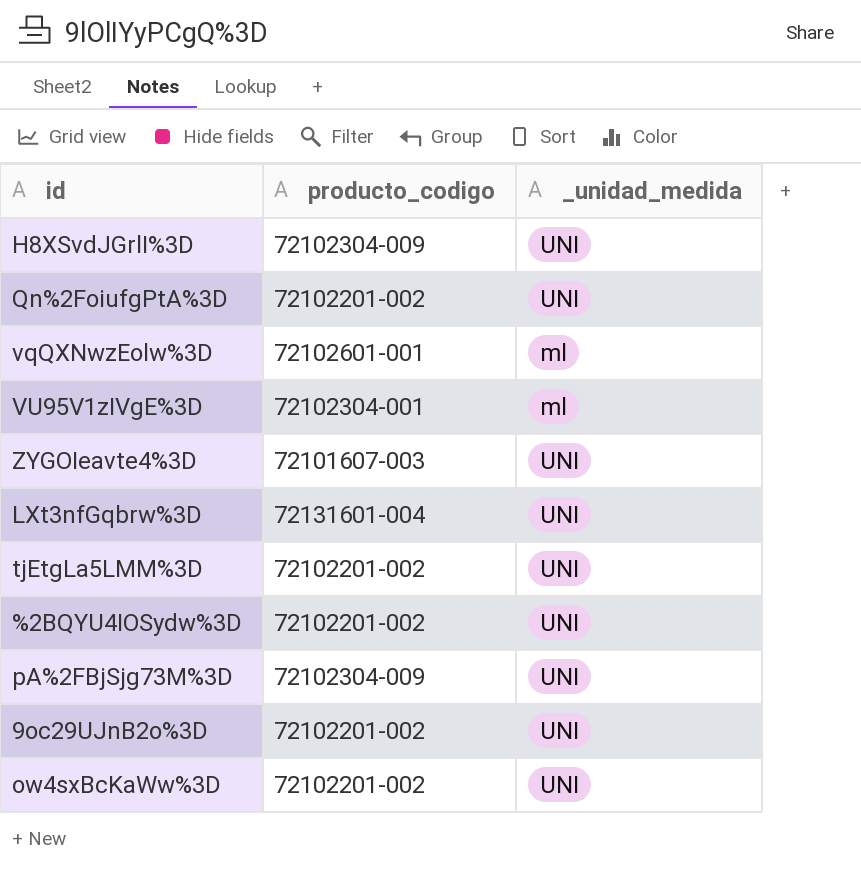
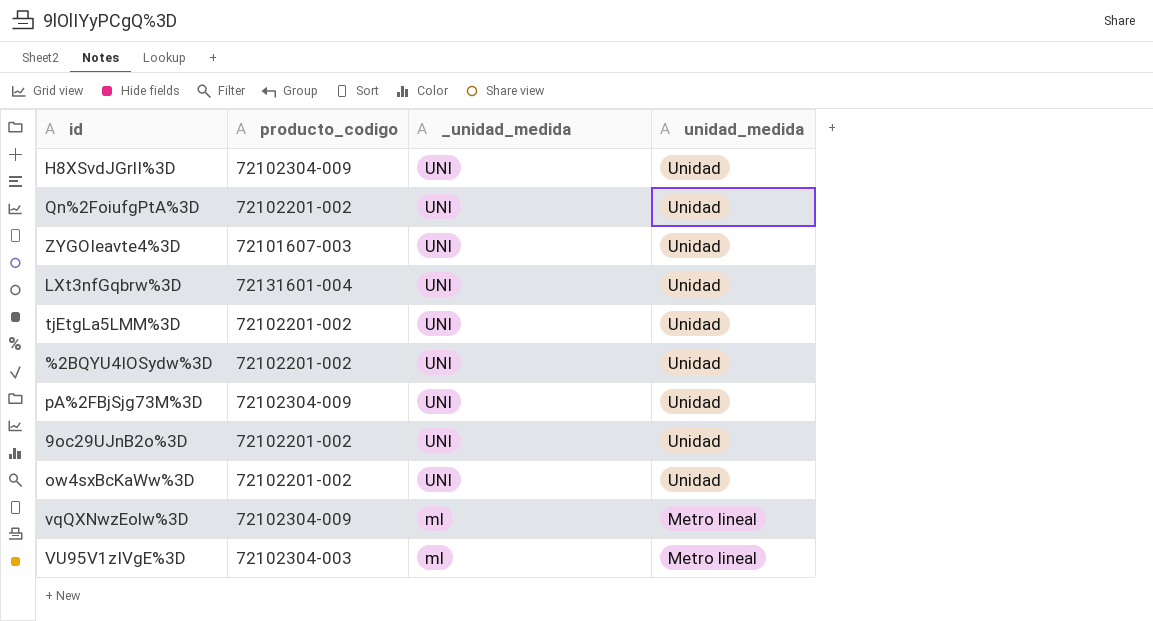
row order: none -> _unidad_medida descending
column unidad_medida | position: none -> 4
vqQXNwzEolw%3D | producto_codigo: 72102601-001 -> 72102304-009
VU95V1zIVgE%3D | producto_codigo: 72102304-001 -> 72102304-003

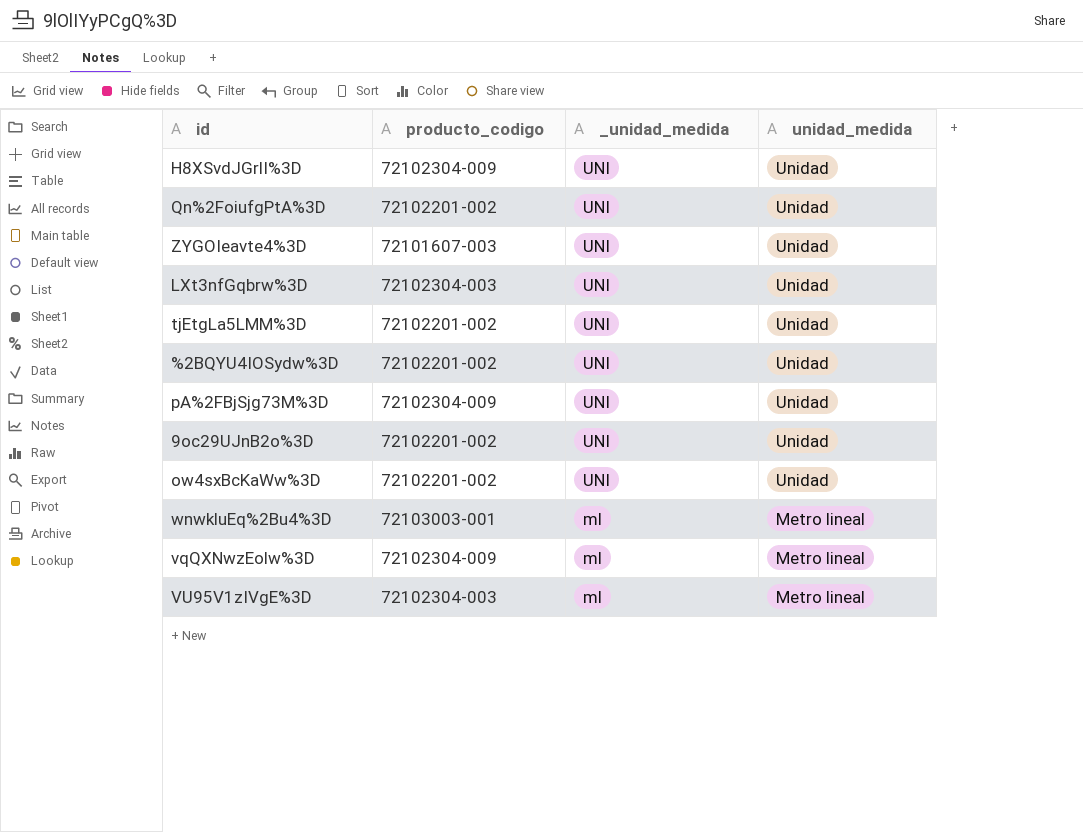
LXt3nfGqbrw%3D | producto_codigo: 72131601-004 -> 72102304-003
row wnwkluEq%2Bu4%3D: none -> 72103003-001 | ml | Metro lineal

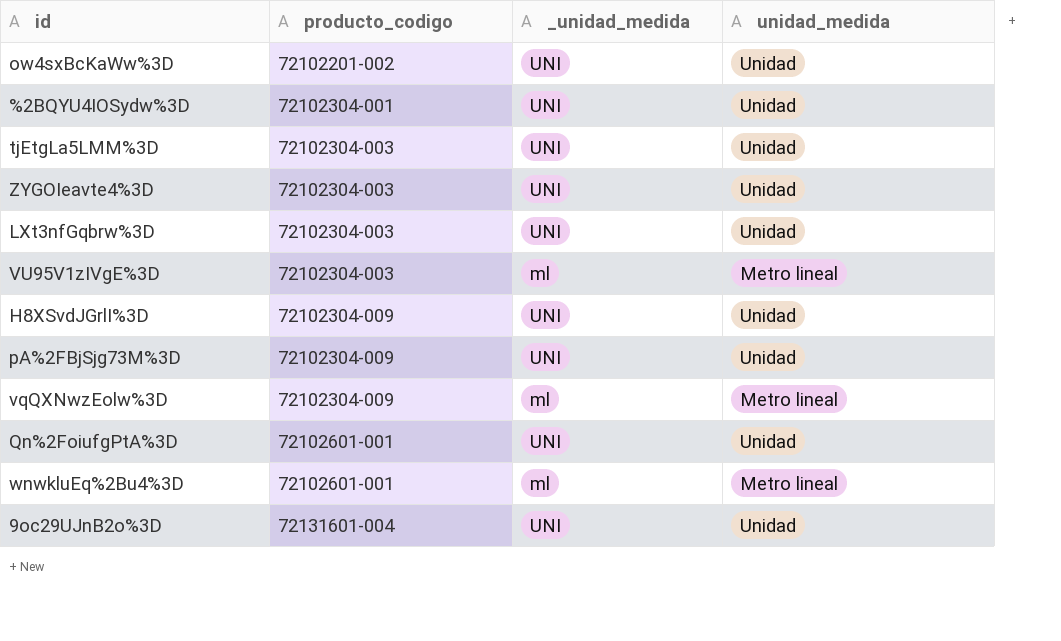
row order: _unidad_medida descending -> producto_codigo ascending
%2BQYU4IOSydw%3D | producto_codigo: 72102201-002 -> 72102304-001
tjEtgLa5LMM%3D | producto_codigo: 72102201-002 -> 72102304-003
ZYGOIeavte4%3D | producto_codigo: 72101607-003 -> 72102304-003
Qn%2FoiufgPtA%3D | producto_codigo: 72102201-002 -> 72102601-001
wnwkluEq%2Bu4%3D | producto_codigo: 72103003-001 -> 72102601-001
9oc29UJnB2o%3D | producto_codigo: 72102201-002 -> 72131601-004

